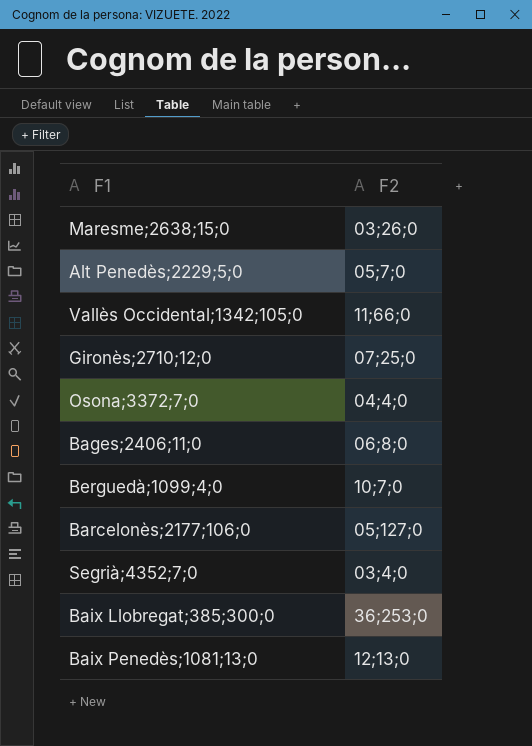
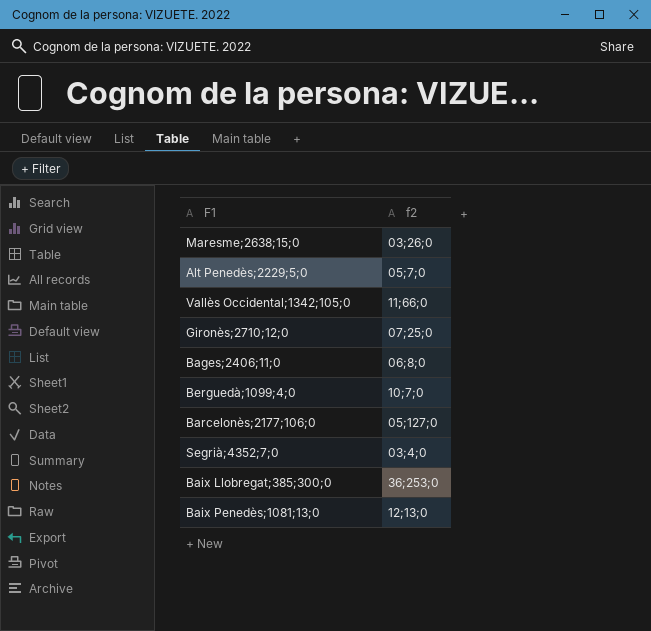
column name: F2 -> f2
row Osona;3372;7;0: 04;4;0 -> none

